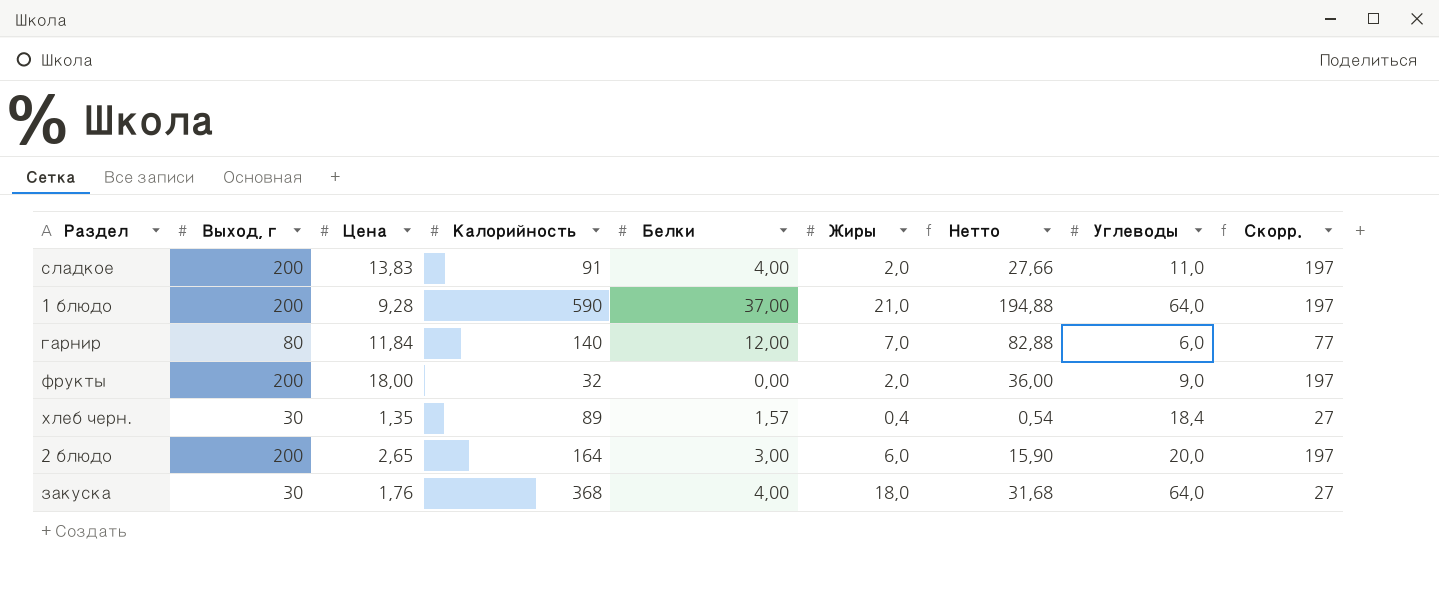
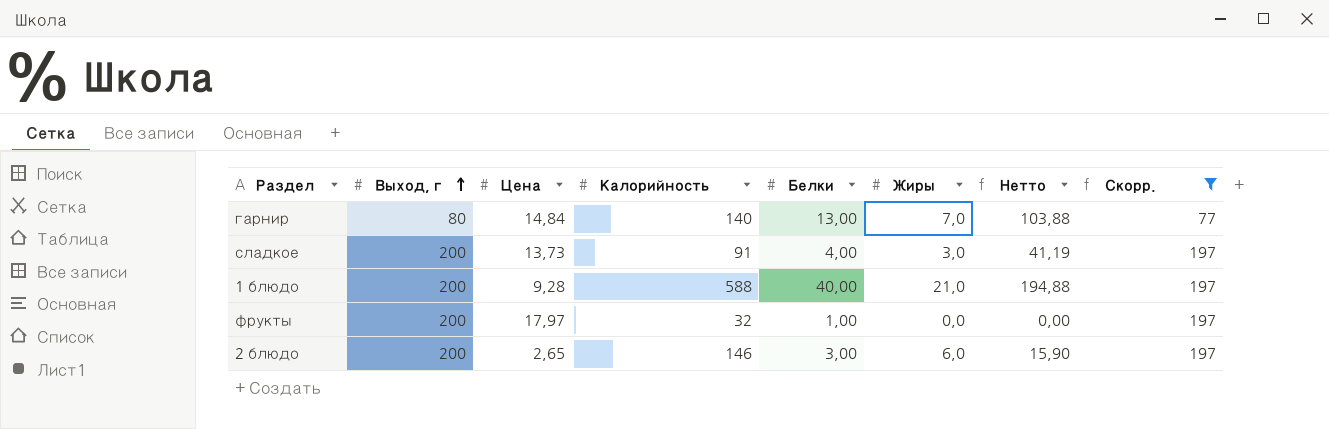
filter: none -> Скорр. != 27
row order: none -> Выход, г ascending
column Углеводы | position: 8 -> none
гарнир | Цена: 11,84 -> 14,84
гарнир | Белки: 12,00 -> 13,00
гарнир | Нетто: 82,88 -> 103,88
сладкое | Цена: 13,83 -> 13,73
сладкое | Жиры: 2,0 -> 3,0
сладкое | Нетто: 27,66 -> 41,19
1 блюдо | Калорийность: 590 -> 588
1 блюдо | Белки: 37,00 -> 40,00
фрукты | Цена: 18,00 -> 17,97
фрукты | Белки: 0,00 -> 1,00
фрукты | Жиры: 2,0 -> 0,0
фрукты | Нетто: 36,00 -> 0,00
2 блюдо | Калорийность: 164 -> 146

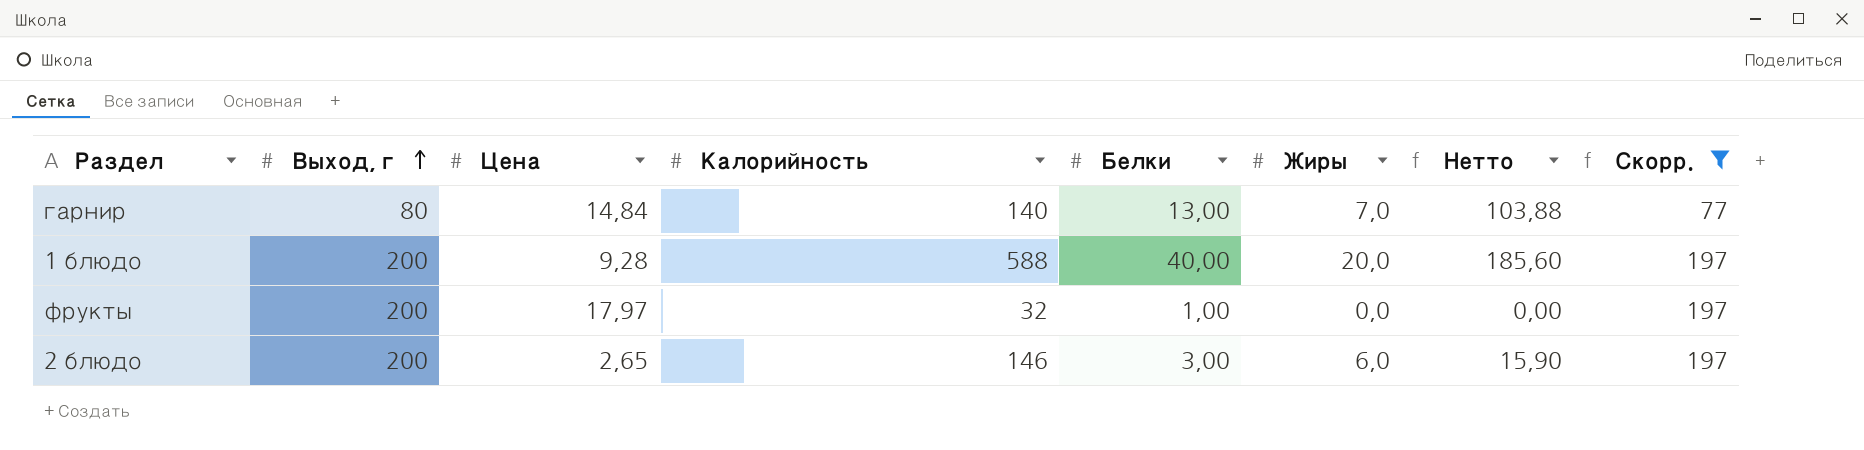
row сладкое: 200 | 13,73 | 91 | 4,00 | 3,0 | 41,19 | 197 -> none
1 блюдо | Жиры: 21,0 -> 20,0
1 блюдо | Нетто: 194,88 -> 185,60

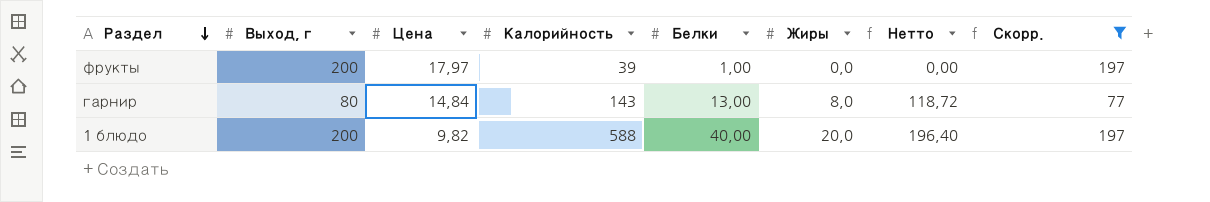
row order: Выход, г ascending -> Раздел descending
row 2 блюдо: 200 | 2,65 | 146 | 3,00 | 6,0 | 15,90 | 197 -> none
фрукты | Калорийность: 32 -> 39
гарнир | Калорийность: 140 -> 143
гарнир | Жиры: 7,0 -> 8,0
гарнир | Нетто: 103,88 -> 118,72
1 блюдо | Цена: 9,28 -> 9,82
1 блюдо | Нетто: 185,60 -> 196,40

